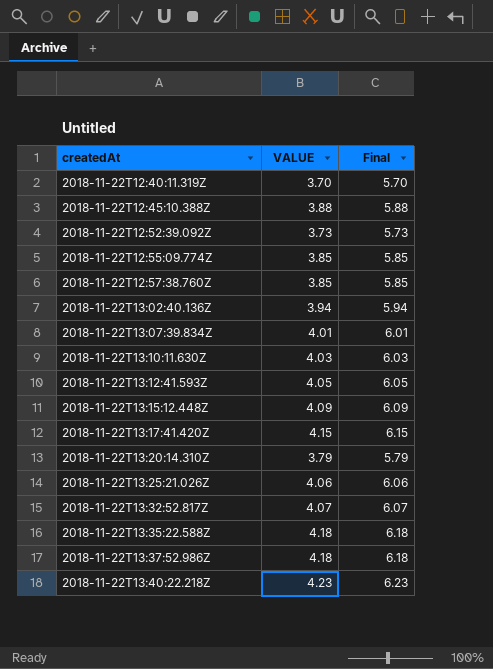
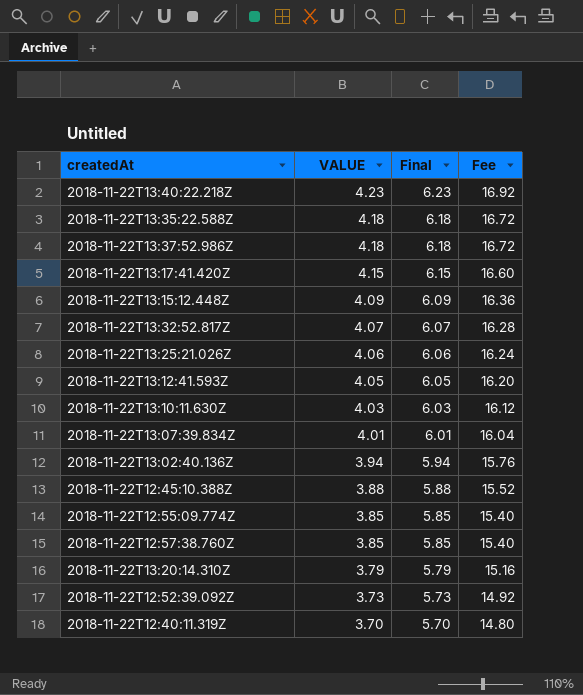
row order: createdAt ascending -> VALUE descending
column Fee | formula: none -> [VALUE] * 4

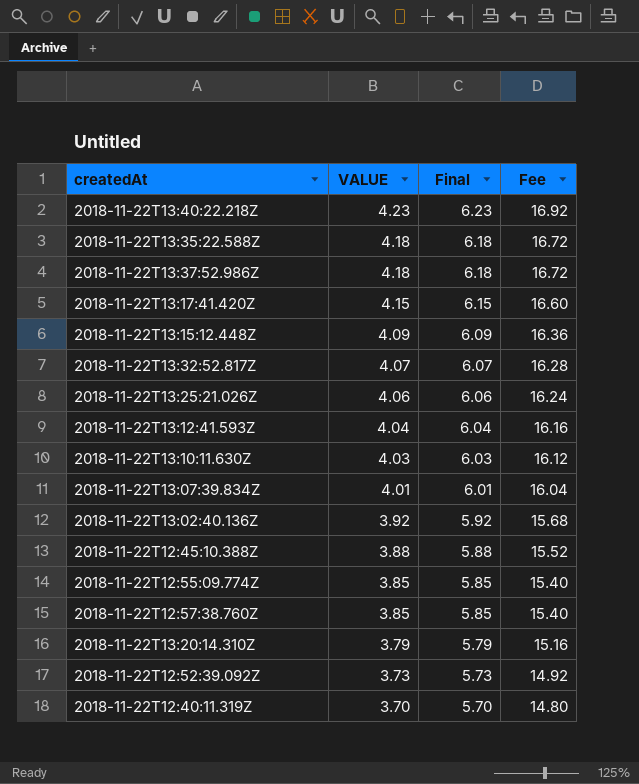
2018-11-22T13:12:41.593Z | VALUE: 4.05 -> 4.04
2018-11-22T13:12:41.593Z | Final: 6.05 -> 6.04
2018-11-22T13:12:41.593Z | Fee: 16.20 -> 16.16
2018-11-22T13:02:40.136Z | VALUE: 3.94 -> 3.92
2018-11-22T13:02:40.136Z | Final: 5.94 -> 5.92
2018-11-22T13:02:40.136Z | Fee: 15.76 -> 15.68

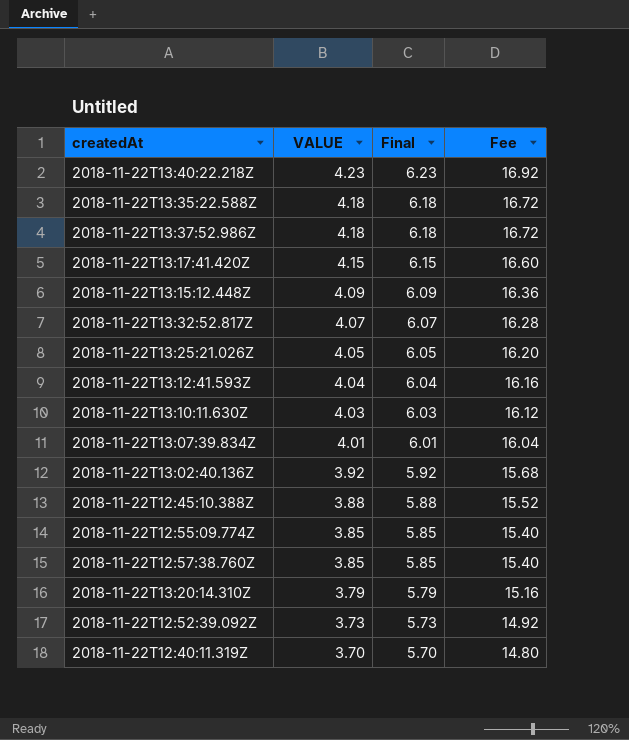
2018-11-22T13:25:21.026Z | VALUE: 4.06 -> 4.05
2018-11-22T13:25:21.026Z | Final: 6.06 -> 6.05
2018-11-22T13:25:21.026Z | Fee: 16.24 -> 16.20

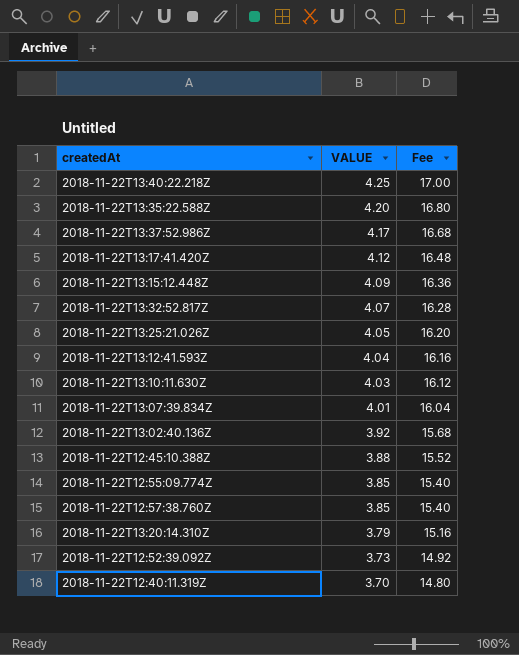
column Final | formula: [VALUE] + 2 -> none
2018-11-22T13:40:22.218Z | VALUE: 4.23 -> 4.25
2018-11-22T13:40:22.218Z | Fee: 16.92 -> 17.00
2018-11-22T13:35:22.588Z | VALUE: 4.18 -> 4.20
2018-11-22T13:35:22.588Z | Fee: 16.72 -> 16.80
2018-11-22T13:37:52.986Z | VALUE: 4.18 -> 4.17
2018-11-22T13:37:52.986Z | Fee: 16.72 -> 16.68
2018-11-22T13:17:41.420Z | VALUE: 4.15 -> 4.12
2018-11-22T13:17:41.420Z | Fee: 16.60 -> 16.48

